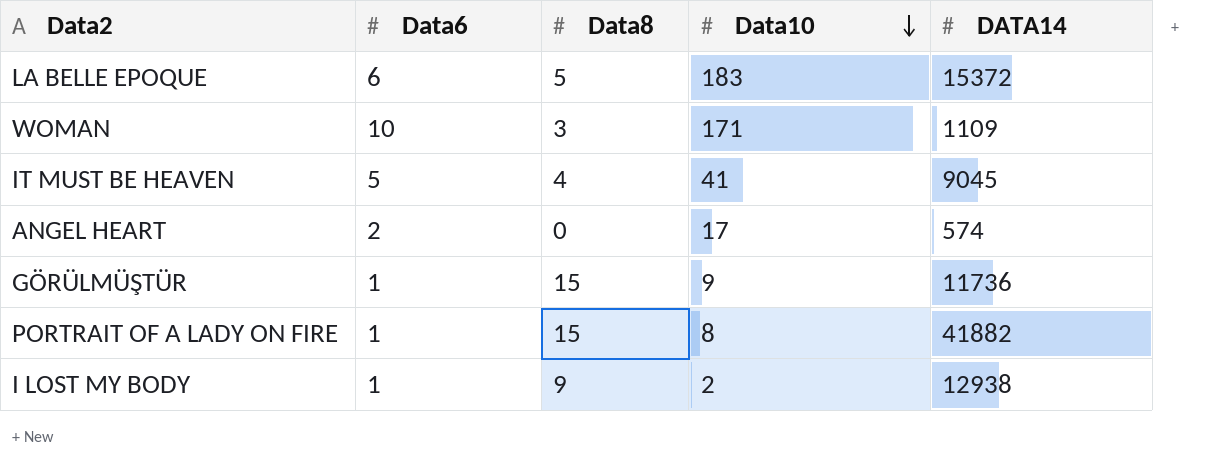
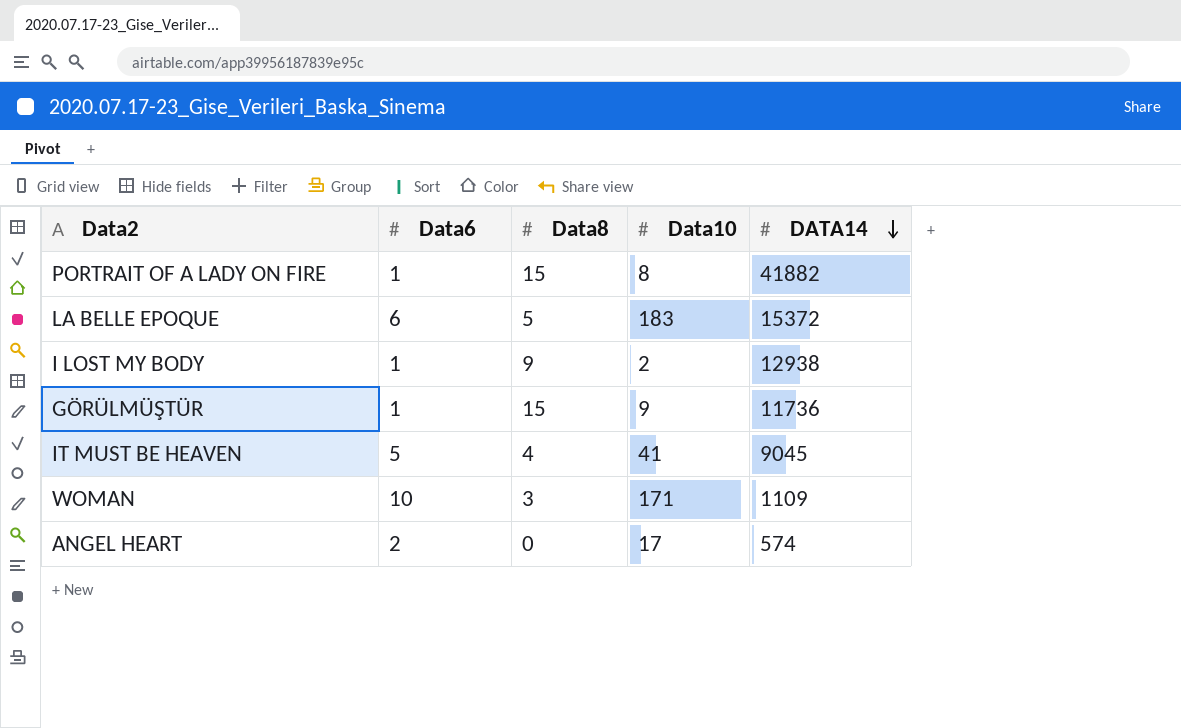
row order: Data10 descending -> DATA14 descending

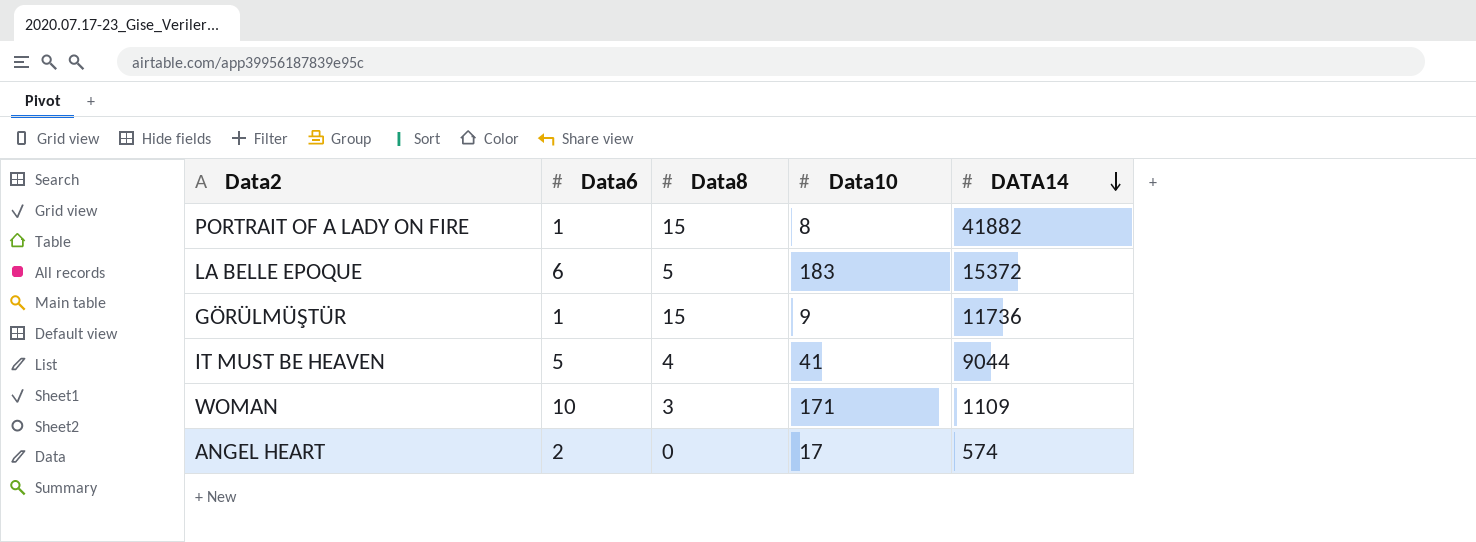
row I LOST MY BODY: 1 | 9 | 2 | 12938 -> none
IT MUST BE HEAVEN | DATA14: 9045 -> 9044

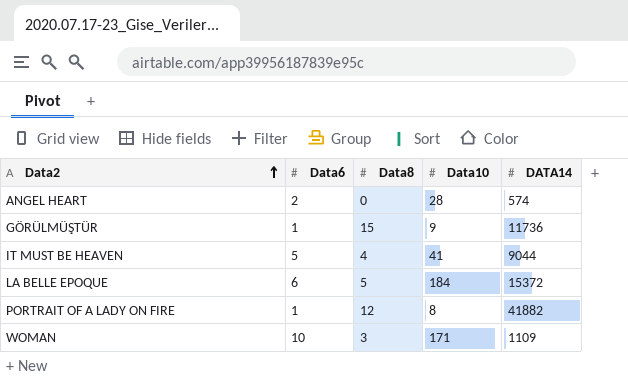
row order: DATA14 descending -> Data2 ascending
ANGEL HEART | Data10: 17 -> 28
LA BELLE EPOQUE | Data10: 183 -> 184
PORTRAIT OF A LADY ON FIRE | Data8: 15 -> 12

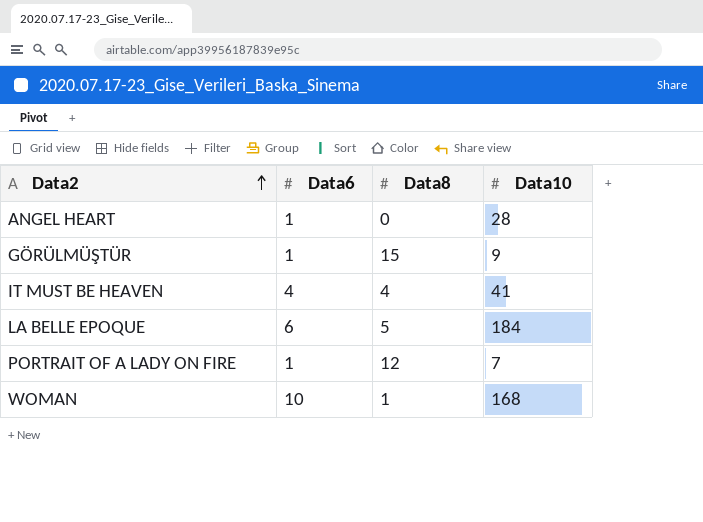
column DATA14 | position: 5 -> none
ANGEL HEART | Data6: 2 -> 1
IT MUST BE HEAVEN | Data6: 5 -> 4
PORTRAIT OF A LADY ON FIRE | Data10: 8 -> 7
WOMAN | Data8: 3 -> 1
WOMAN | Data10: 171 -> 168

